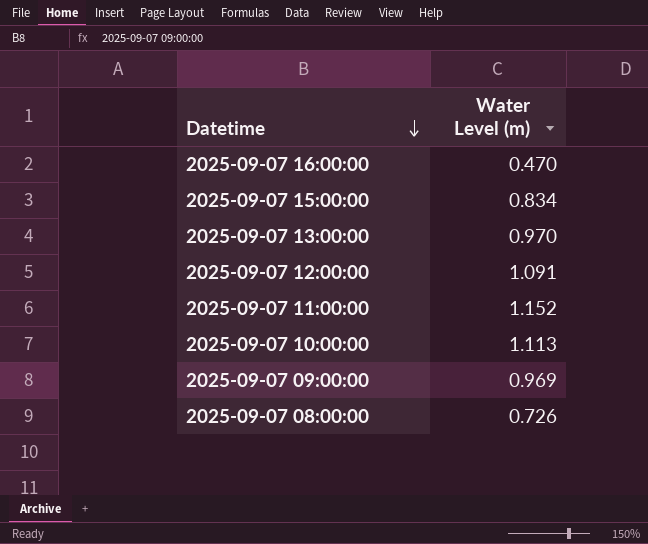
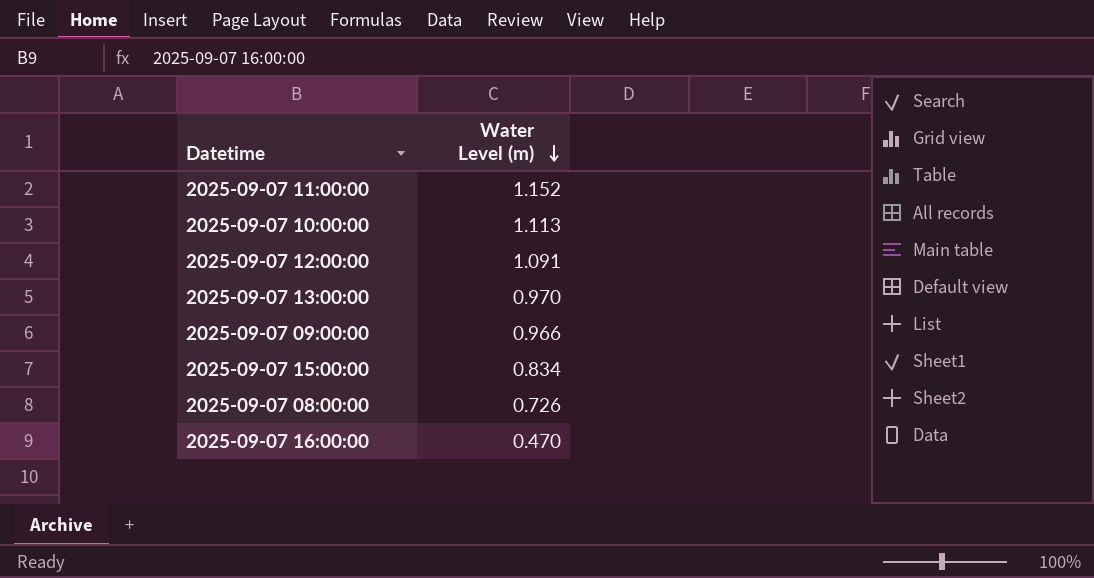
row order: Datetime descending -> Water Level (m) descending
2025-09-07 09:00:00 | Water Level (m): 0.969 -> 0.966

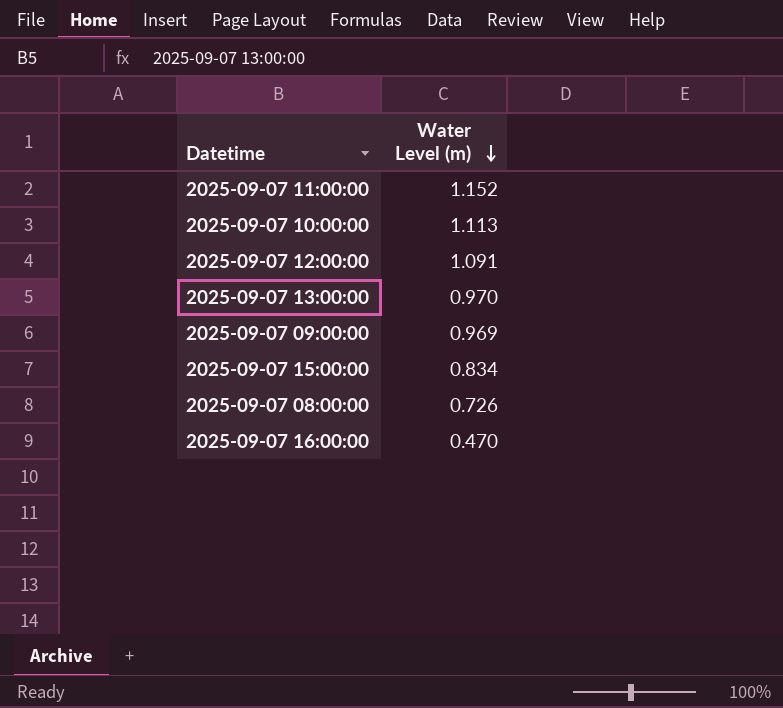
2025-09-07 09:00:00 | Water Level (m): 0.966 -> 0.969

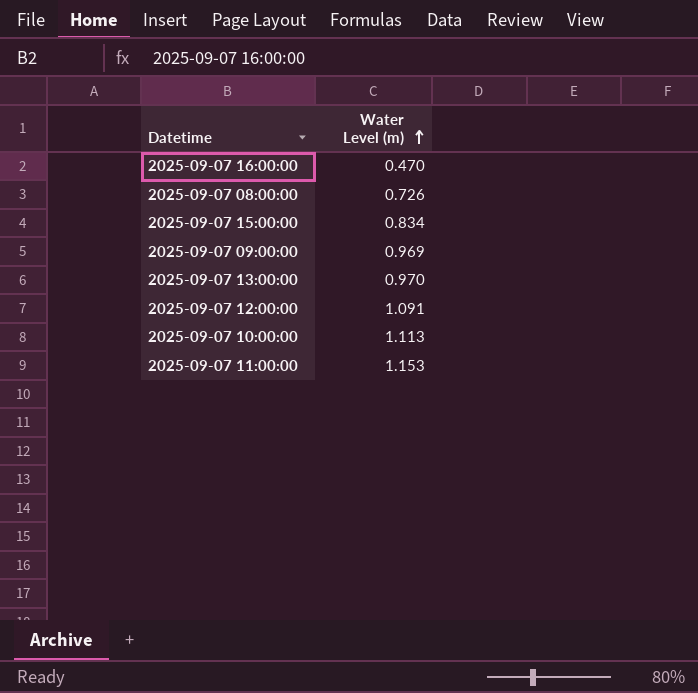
row order: Water Level (m) descending -> Water Level (m) ascending
2025-09-07 11:00:00 | Water Level (m): 1.152 -> 1.153

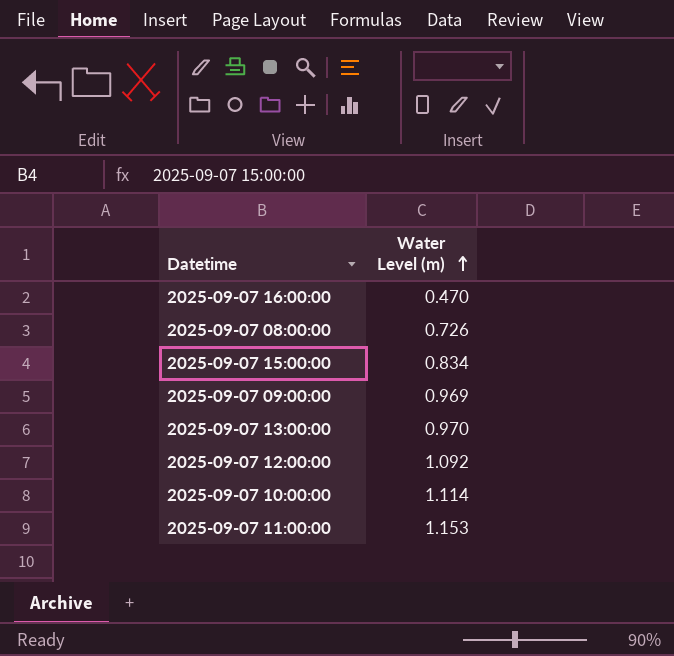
2025-09-07 12:00:00 | Water Level (m): 1.091 -> 1.092
2025-09-07 10:00:00 | Water Level (m): 1.113 -> 1.114

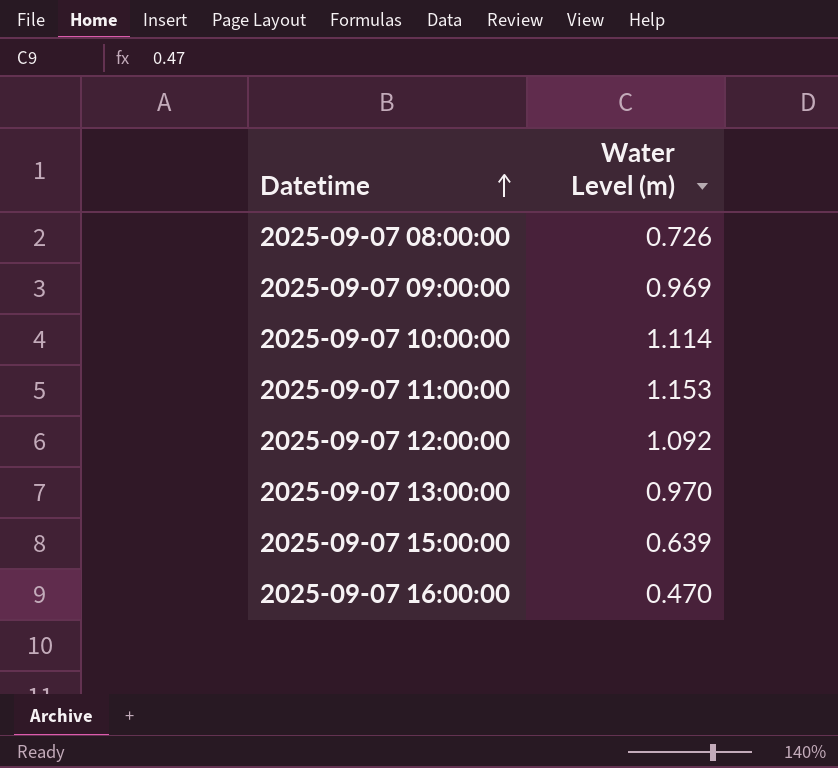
row order: Water Level (m) ascending -> Datetime ascending
2025-09-07 15:00:00 | Water Level (m): 0.834 -> 0.639

